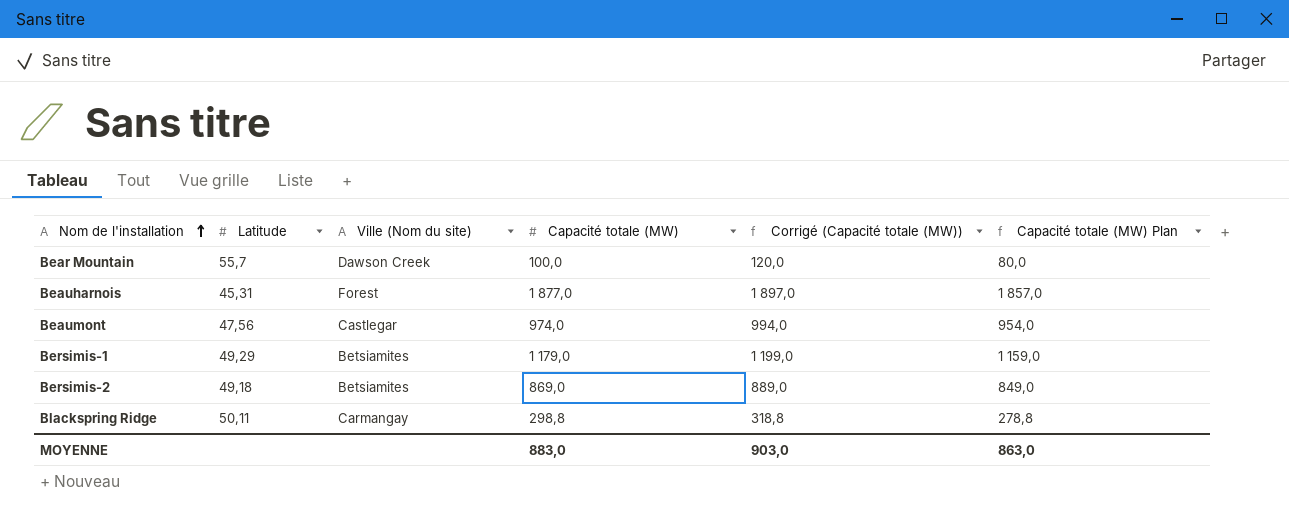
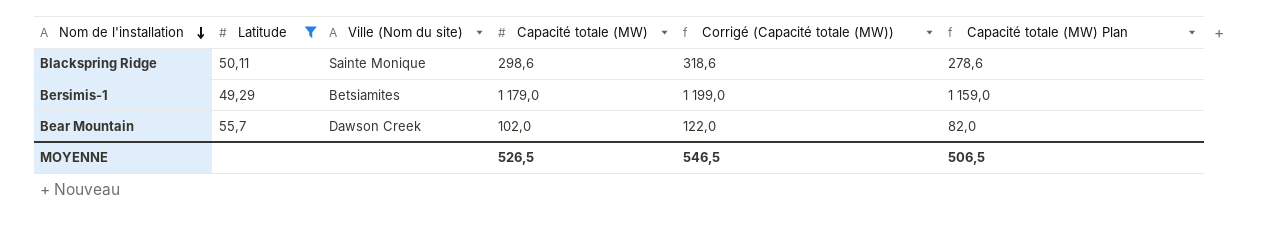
filter: none -> Latitude >= 49,29
row order: Nom de l'installation ascending -> Nom de l'installation descending
Blackspring Ridge | Ville (Nom du site): Carmangay -> Sainte Monique
Blackspring Ridge | Capacité totale (MW): 298,8 -> 298,6
Blackspring Ridge | Corrigé (Capacité totale (MW)): 318,8 -> 318,6
Blackspring Ridge | Capacité totale (MW) Plan: 278,8 -> 278,6
Bear Mountain | Capacité totale (MW): 100,0 -> 102,0
Bear Mountain | Corrigé (Capacité totale (MW)): 120,0 -> 122,0
Bear Mountain | Capacité totale (MW) Plan: 80,0 -> 82,0
MOYENNE | Capacité totale (MW): 883,0 -> 526,5
MOYENNE | Corrigé (Capacité totale (MW)): 903,0 -> 546,5
MOYENNE | Capacité totale (MW) Plan: 863,0 -> 506,5

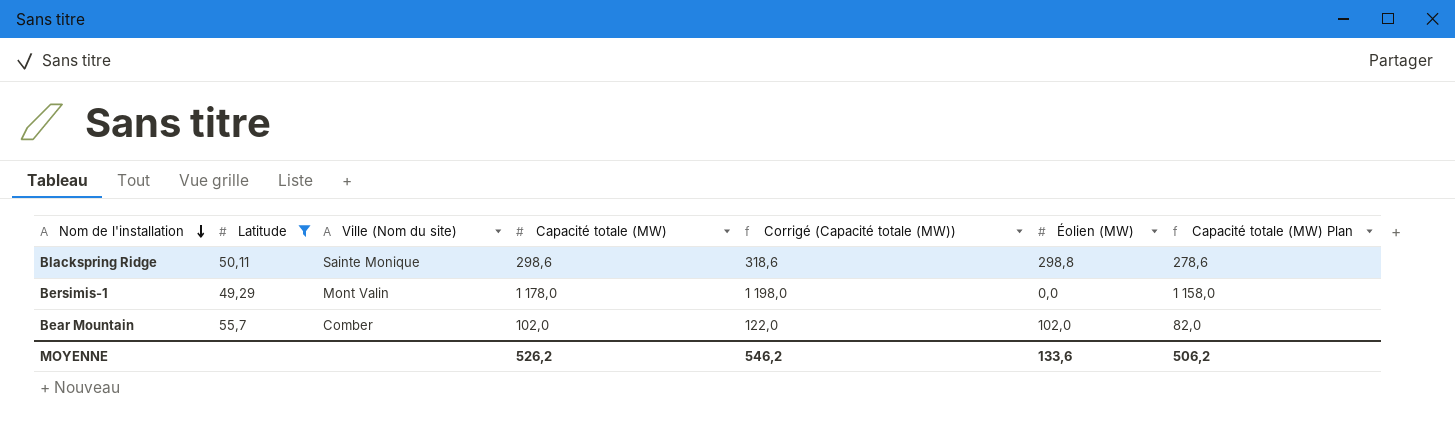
column Éolien (MW) | position: none -> 6
Bersimis-1 | Ville (Nom du site): Betsiamites -> Mont Valin
Bersimis-1 | Capacité totale (MW): 1 179,0 -> 1 178,0
Bersimis-1 | Corrigé (Capacité totale (MW)): 1 199,0 -> 1 198,0
Bersimis-1 | Capacité totale (MW) Plan: 1 159,0 -> 1 158,0
Bear Mountain | Ville (Nom du site): Dawson Creek -> Comber
MOYENNE | Capacité totale (MW): 526,5 -> 526,2
MOYENNE | Corrigé (Capacité totale (MW)): 546,5 -> 546,2
MOYENNE | Capacité totale (MW) Plan: 506,5 -> 506,2

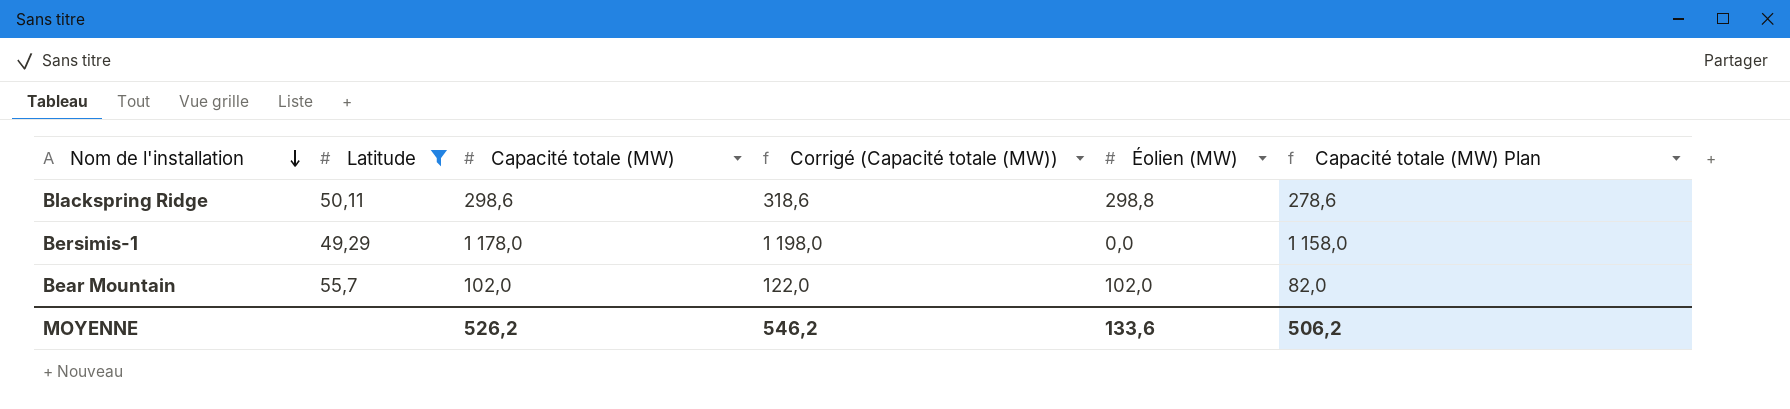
column Ville (Nom du site) | position: 3 -> none

